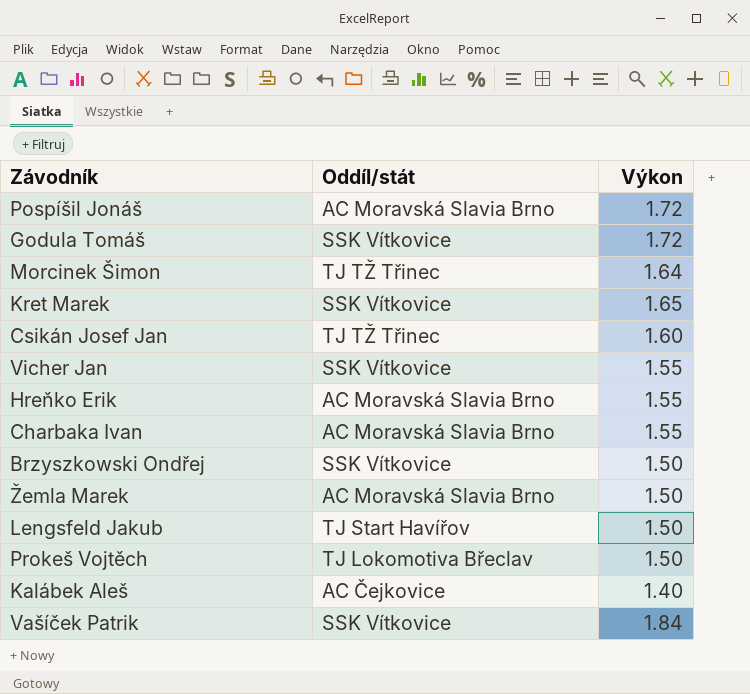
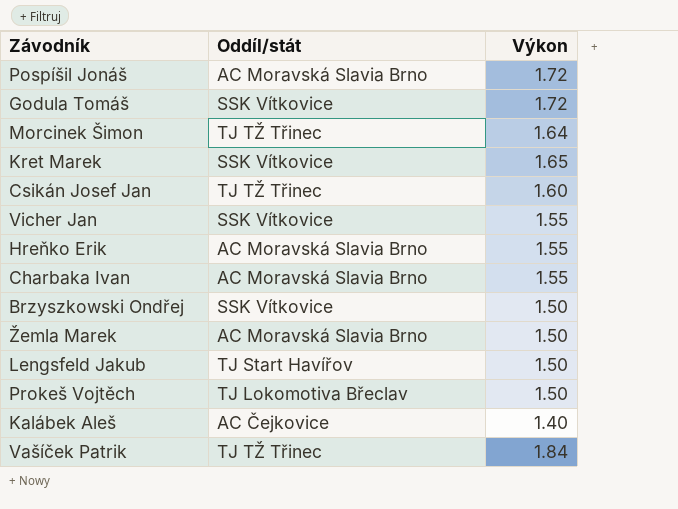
Vašíček Patrik | Oddíl/stát: SSK Vítkovice -> TJ TŽ Třinec

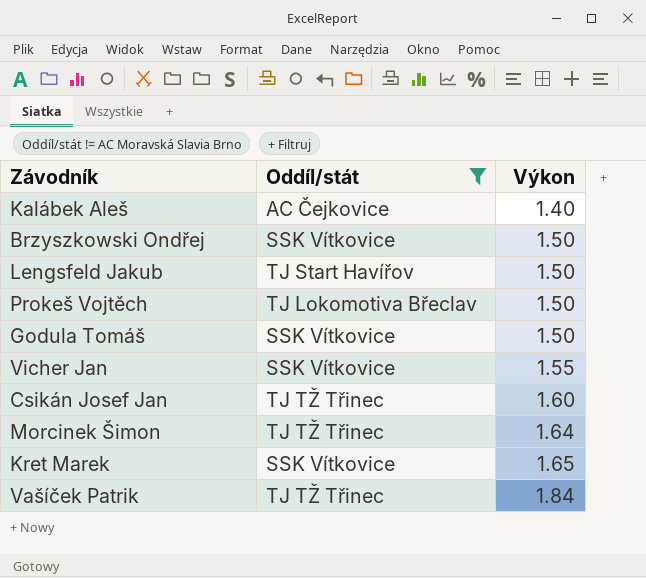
filter: none -> Oddíl/stát != AC Moravská Slavia Brno
row order: none -> Výkon ascending
Godula Tomáš | Výkon: 1.72 -> 1.50

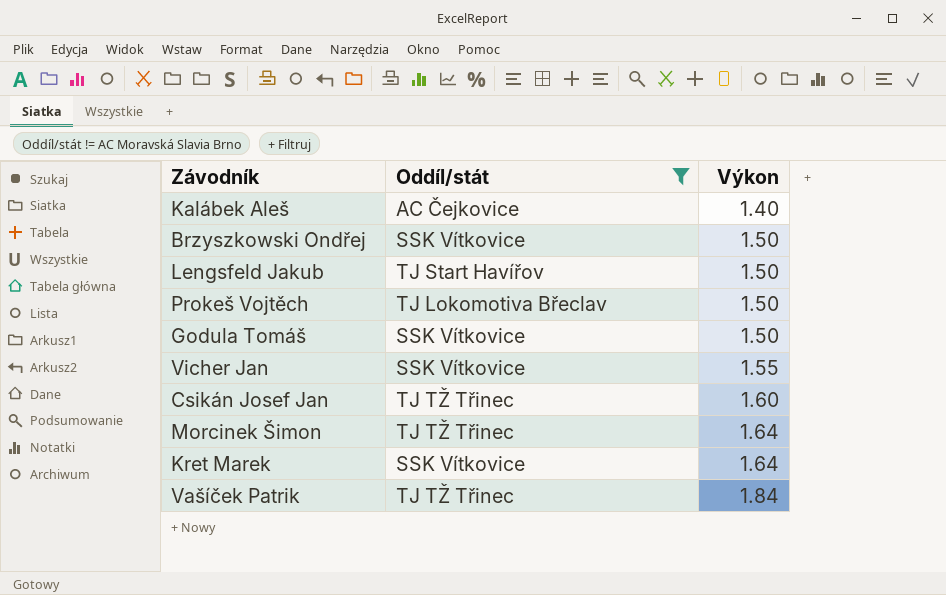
Kret Marek | Výkon: 1.65 -> 1.64

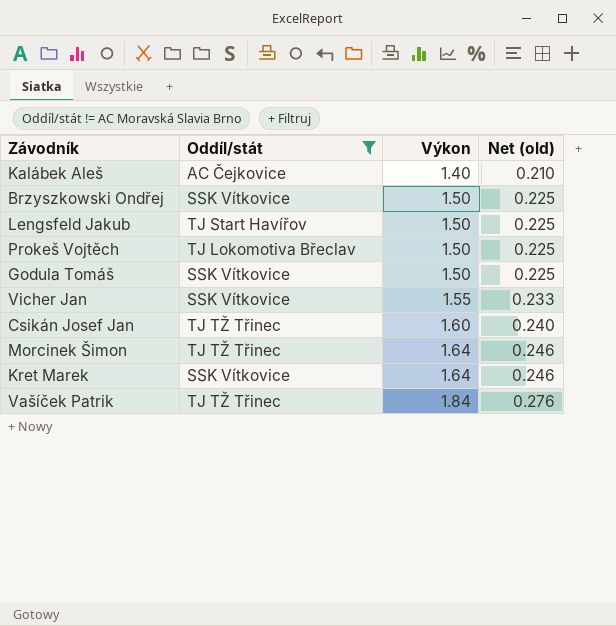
column Net (old) | formula: none -> [Výkon] * 0.15

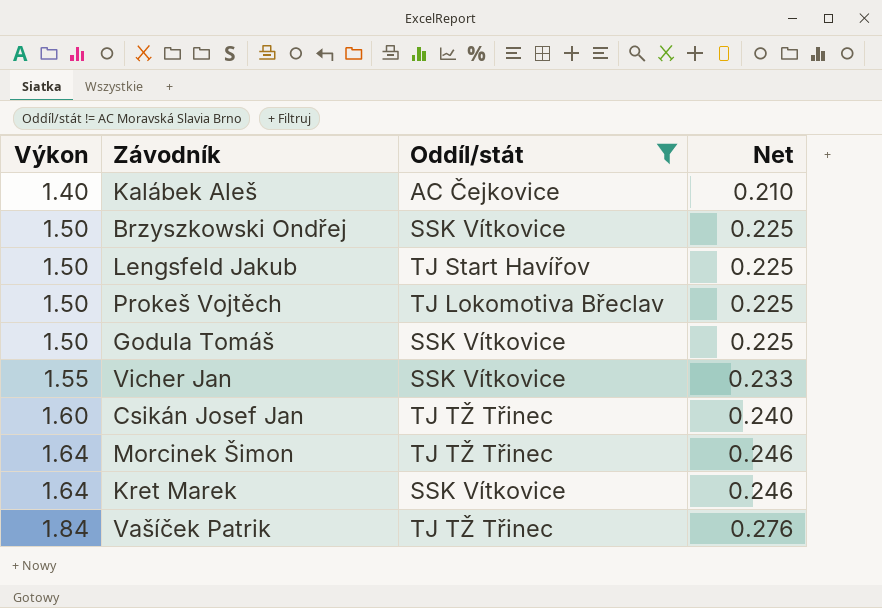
column Výkon | position: 3 -> 1
column name: Net (old) -> Net

